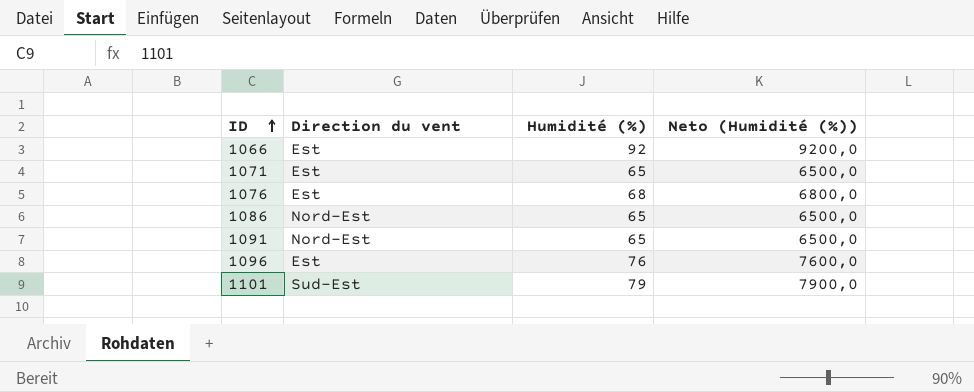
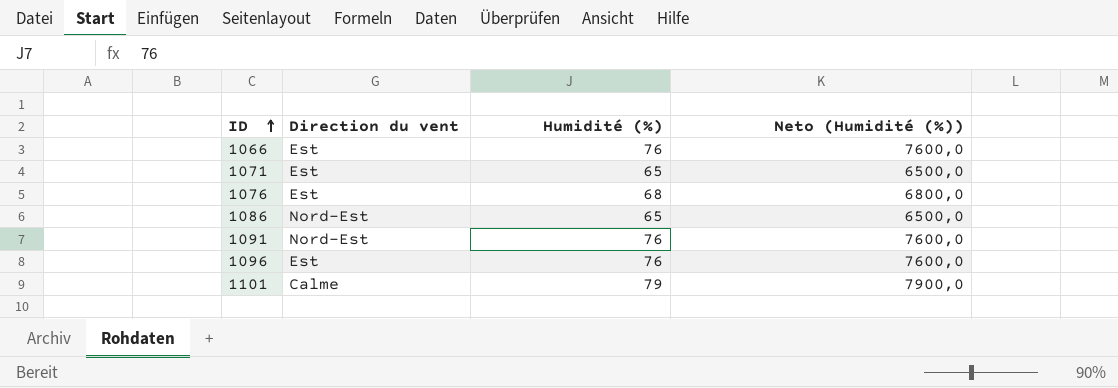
1066 | Humidité (%): 92 -> 76
1066 | Neto (Humidité (%)): 9200,0 -> 7600,0
1091 | Humidité (%): 65 -> 76
1091 | Neto (Humidité (%)): 6500,0 -> 7600,0
1101 | Direction du vent: Sud-Est -> Calme

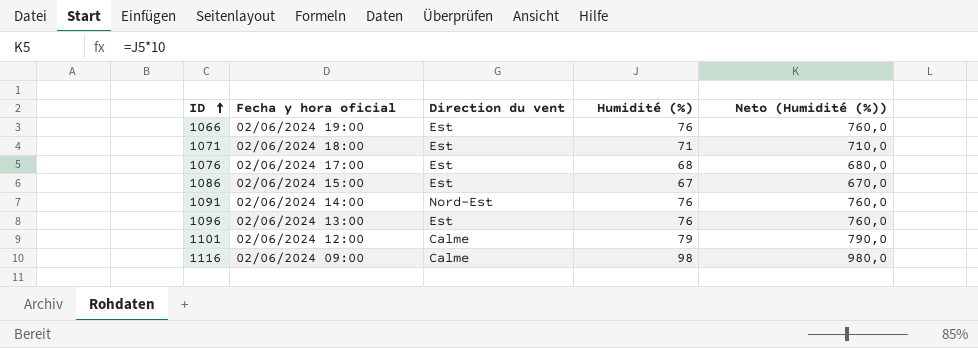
column Fecha y hora oficial | position: none -> 2
column Neto (Humidité (%)) | formula: [Humidité (%)] * 100 -> [Humidité (%)] * 10
1071 | Humidité (%): 65 -> 71
1086 | Direction du vent: Nord-Est -> Est
1086 | Humidité (%): 65 -> 67
row 1116: none -> 02/06/2024 09:00 | Calme | 98 | 980,0

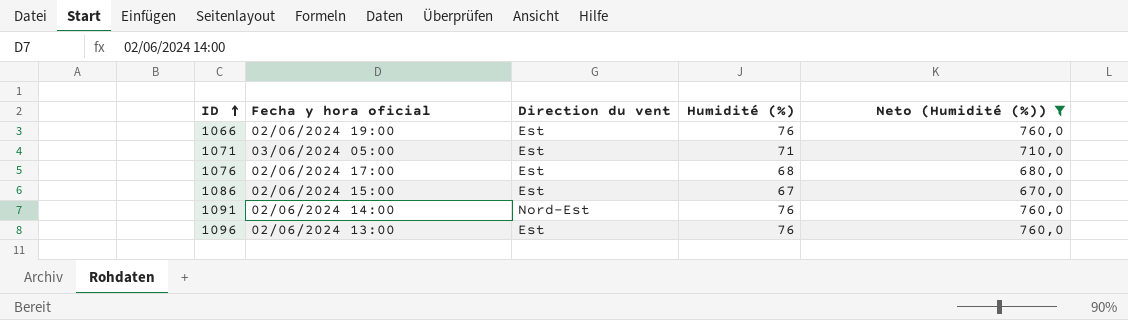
filter: none -> Neto (Humidité (%)) <= 760,0
1071 | Fecha y hora oficial: 02/06/2024 18:00 -> 03/06/2024 05:00

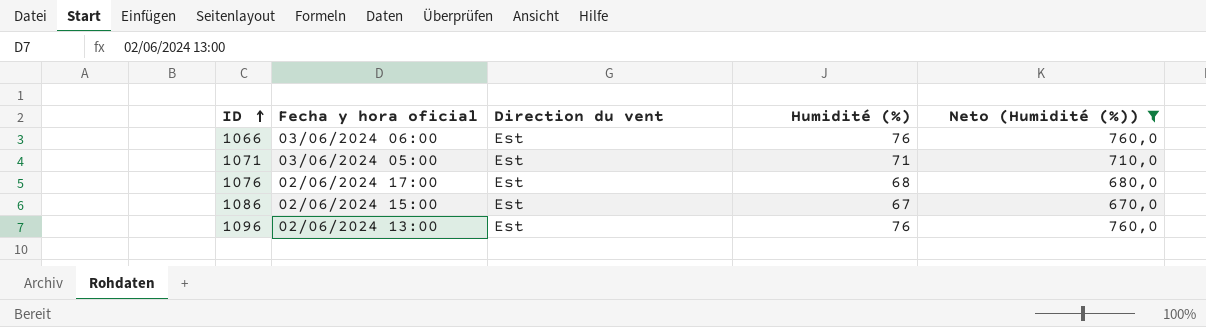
row 1091: 02/06/2024 14:00 | Nord-Est | 76 | 760,0 -> none
1066 | Fecha y hora oficial: 02/06/2024 19:00 -> 03/06/2024 06:00

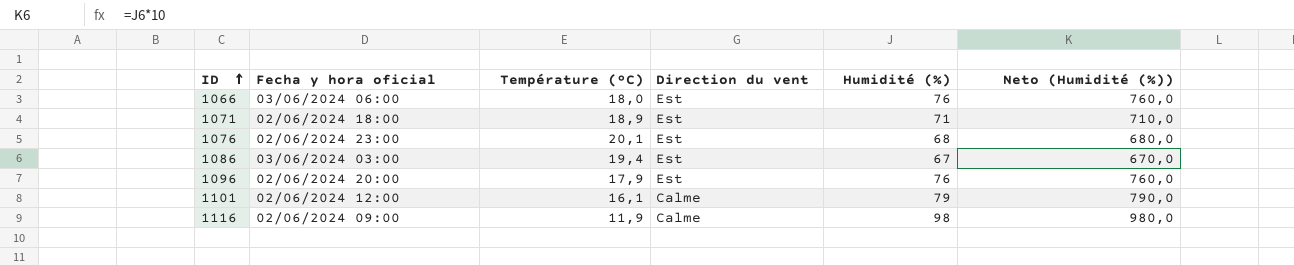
filter: Neto (Humidité (%)) <= 760,0 -> none
column Température (ºC) | position: none -> 3
1071 | Fecha y hora oficial: 03/06/2024 05:00 -> 02/06/2024 18:00
1076 | Fecha y hora oficial: 02/06/2024 17:00 -> 02/06/2024 23:00
1086 | Fecha y hora oficial: 02/06/2024 15:00 -> 03/06/2024 03:00
1096 | Fecha y hora oficial: 02/06/2024 13:00 -> 02/06/2024 20:00

